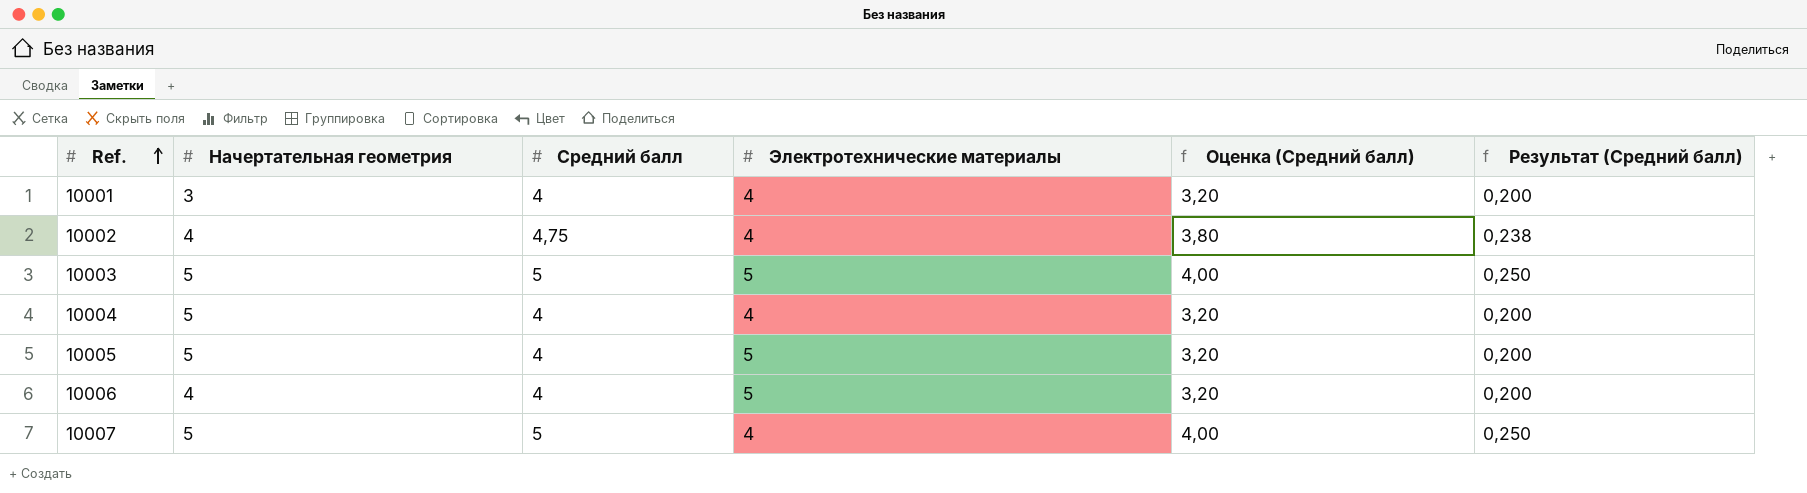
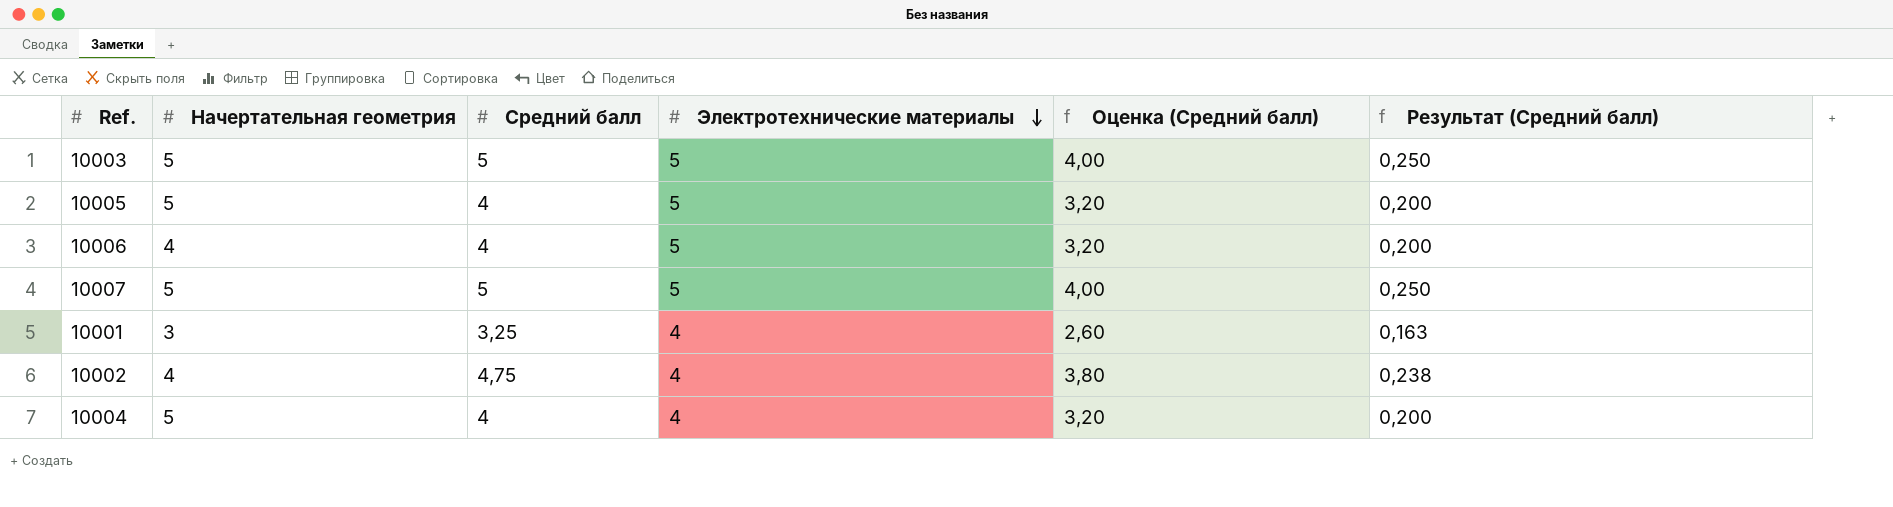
row order: Ref. ascending -> Электротехнические материалы descending
10007 | Электротехнические материалы: 4 -> 5
10001 | Средний балл: 4 -> 3,25
10001 | Оценка (Средний балл): 3,20 -> 2,60
10001 | Результат (Средний балл): 0,200 -> 0,163

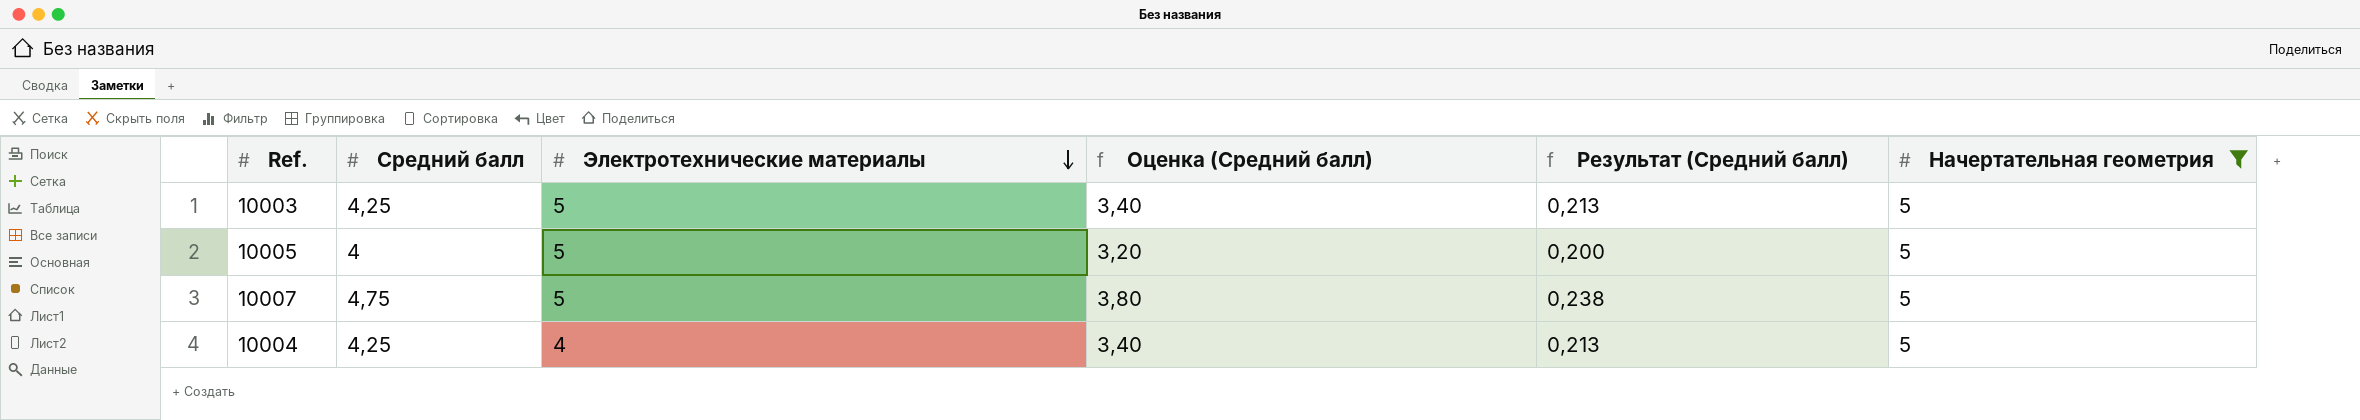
filter: none -> Начертательная геометрия = 5
column Начертательная геометрия | position: 2 -> 6
10003 | Средний балл: 5 -> 4,25
10003 | Оценка (Средний балл): 4,00 -> 3,40
10003 | Результат (Средний балл): 0,250 -> 0,213
10007 | Средний балл: 5 -> 4,75
10007 | Оценка (Средний балл): 4,00 -> 3,80
10007 | Результат (Средний балл): 0,250 -> 0,238
10004 | Средний балл: 4 -> 4,25
10004 | Оценка (Средний балл): 3,20 -> 3,40
10004 | Результат (Средний балл): 0,200 -> 0,213

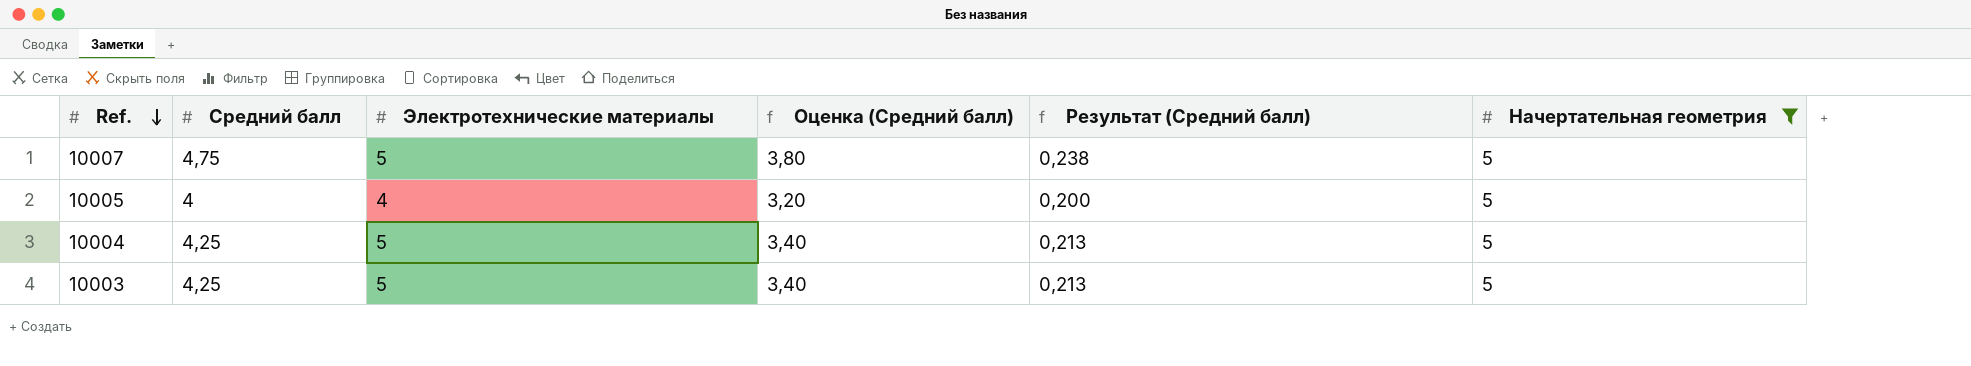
row order: Электротехнические материалы descending -> Ref. descending
10005 | Электротехнические материалы: 5 -> 4
10004 | Электротехнические материалы: 4 -> 5

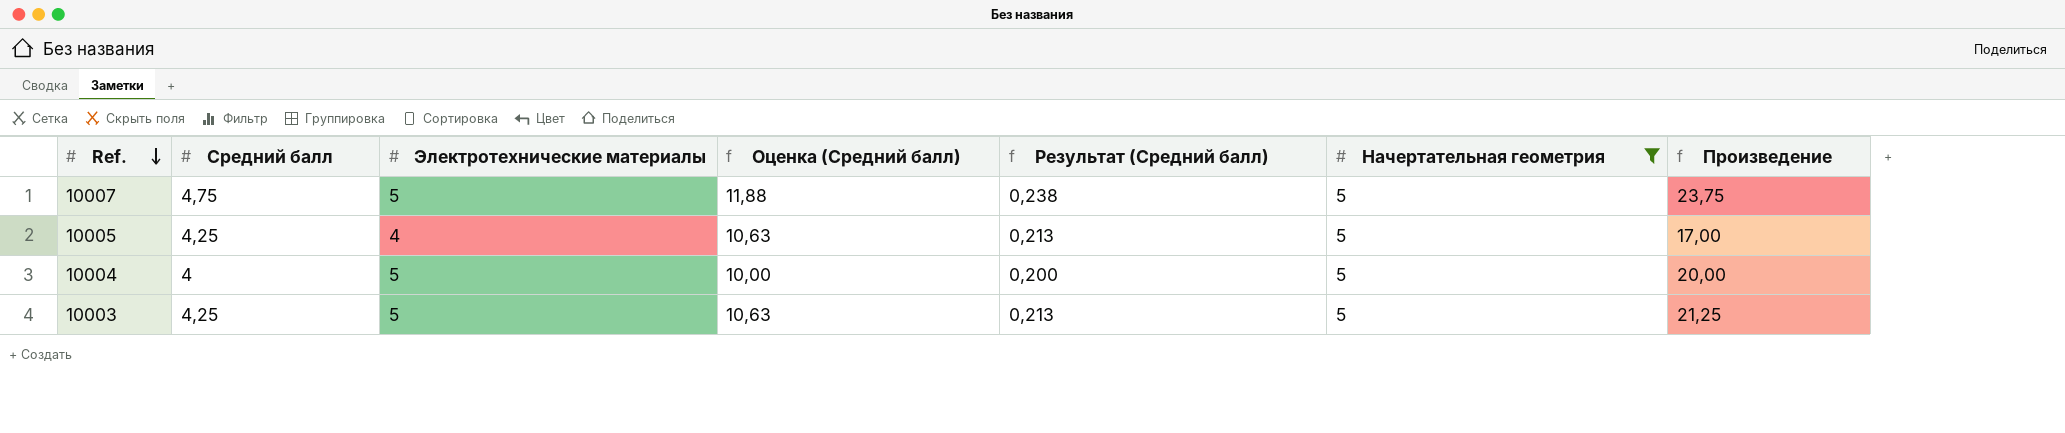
column Оценка (Средний балл) | formula: [Средний балл] * 0,8 -> [Средний балл] * 2,5
column Произведение | formula: none -> [Средний балл] * [Электротехнические материалы]
10005 | Средний балл: 4 -> 4,25
10005 | Результат (Средний балл): 0,200 -> 0,213
10004 | Средний балл: 4,25 -> 4
10004 | Результат (Средний балл): 0,213 -> 0,200

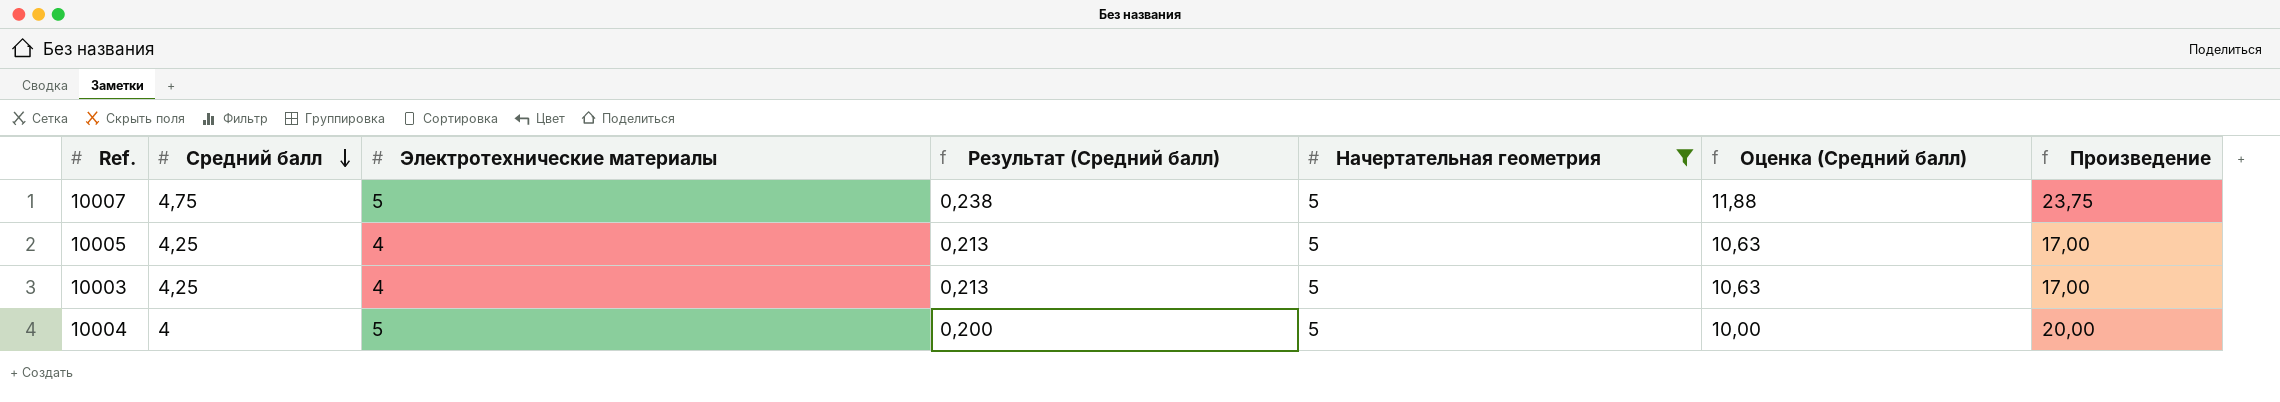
row order: Ref. descending -> Средний балл descending
column Оценка (Средний балл) | position: 4 -> 6
10003 | Электротехнические материалы: 5 -> 4
10003 | Произведение: 21,25 -> 17,00

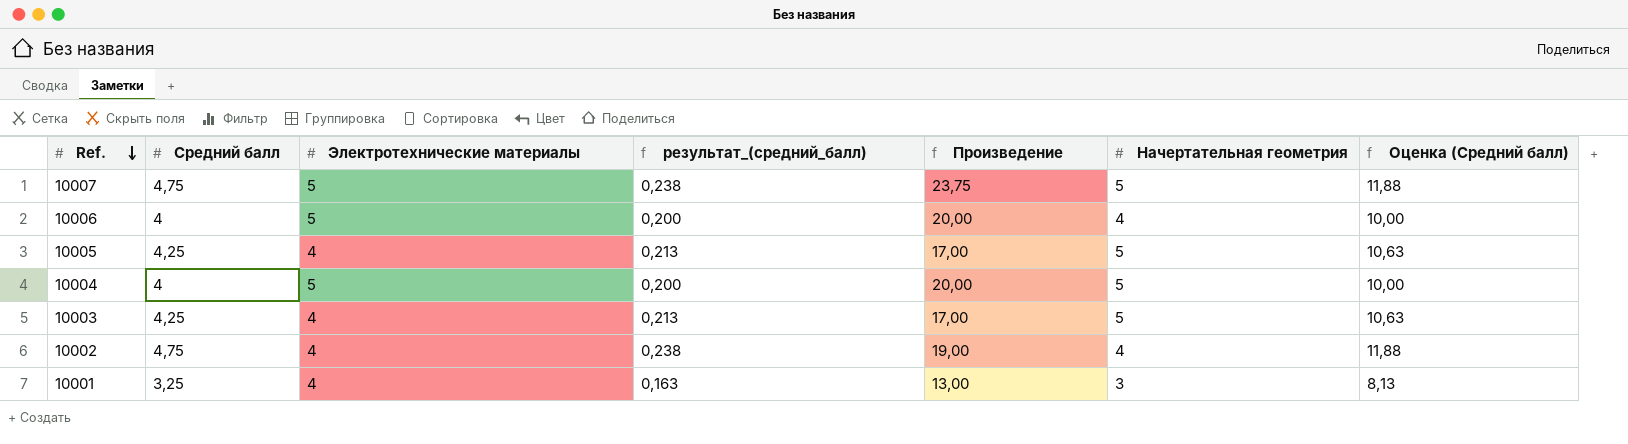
filter: Начертательная геометрия = 5 -> none
row order: Средний балл descending -> Ref. descending
column name: Результат (Средний балл) -> результат_(средний_балл)
column Произведение | position: 7 -> 5

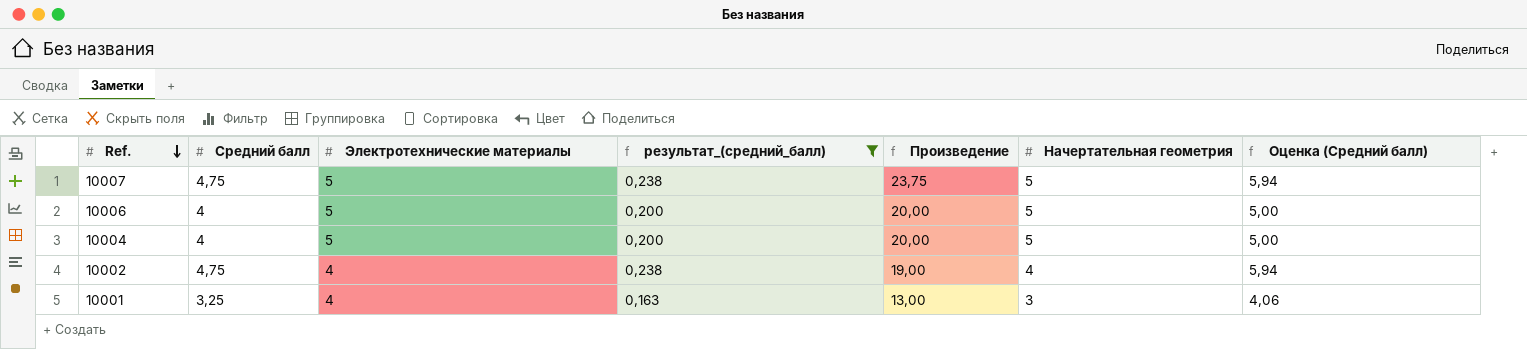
filter: none -> результат_(средний_балл) != 0,213
column Оценка (Средний балл) | formula: [Средний балл] * 2,5 -> [Средний балл] * 1,25
10006 | Начертательная геометрия: 4 -> 5

